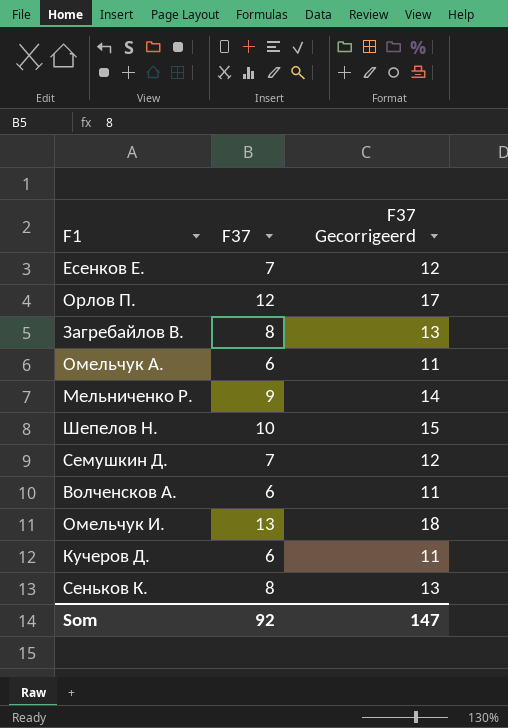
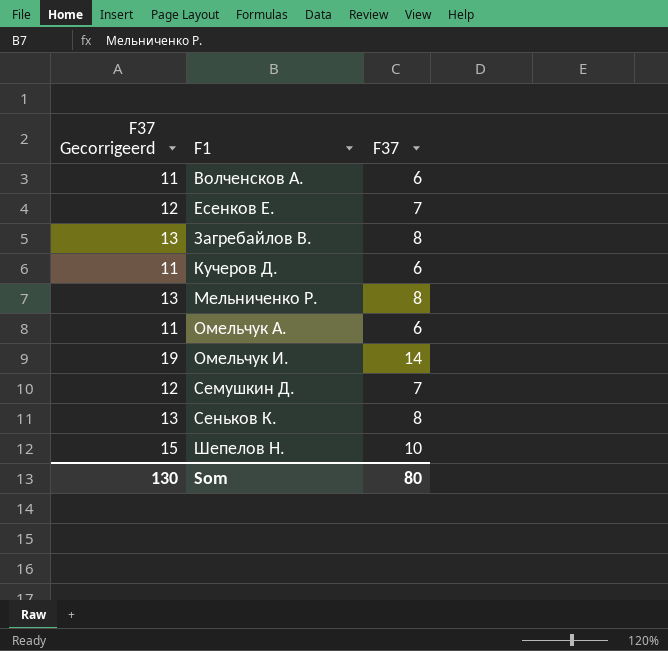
row order: none -> F1 ascending
column F37 Gecorrigeerd | position: 3 -> 1
row Орлов П.: 12 | 17 -> none
Мельниченко Р. | F37 Gecorrigeerd: 14 -> 13
Мельниченко Р. | F37: 9 -> 8
Омельчук И. | F37 Gecorrigeerd: 18 -> 19
Омельчук И. | F37: 13 -> 14
Som | F37 Gecorrigeerd: 147 -> 130
Som | F37: 92 -> 80

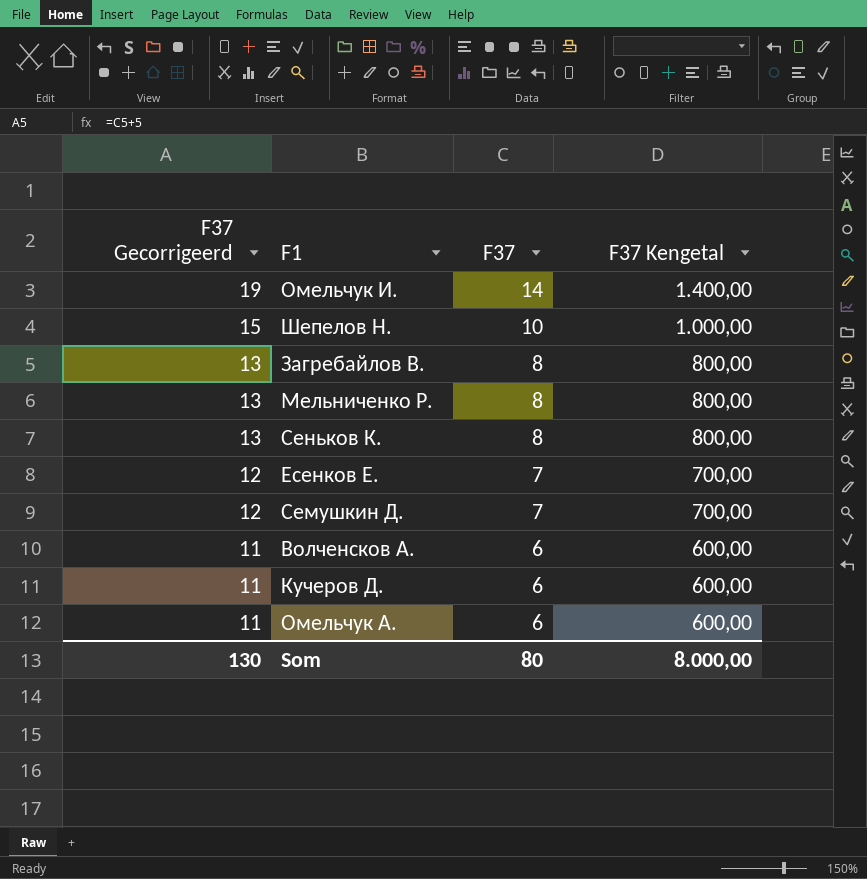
row order: F1 ascending -> F37 Gecorrigeerd descending
column F37 Kengetal | formula: none -> [F37] * 100

